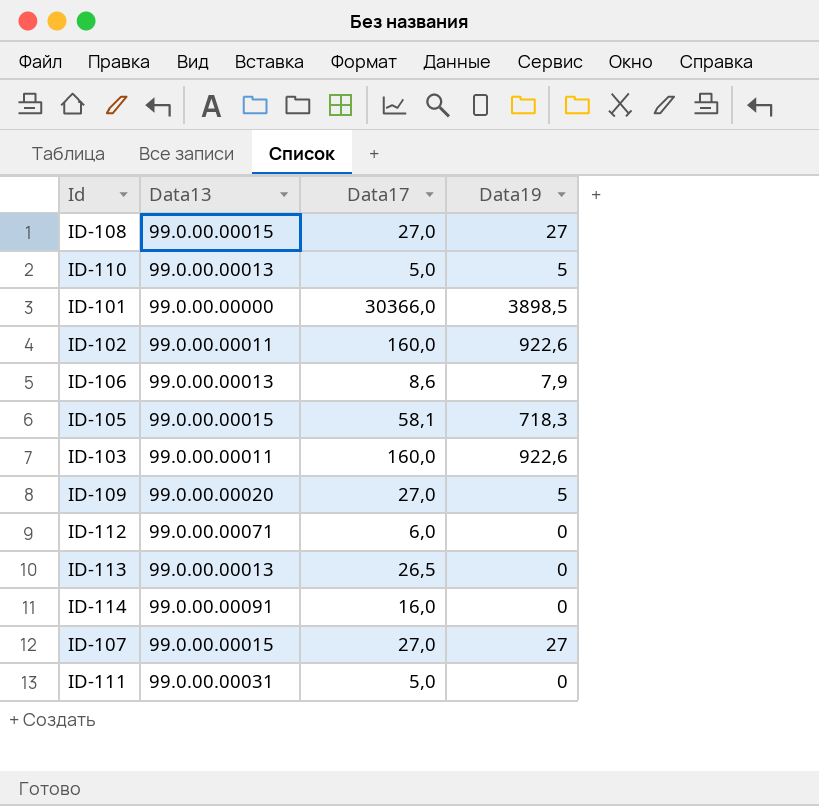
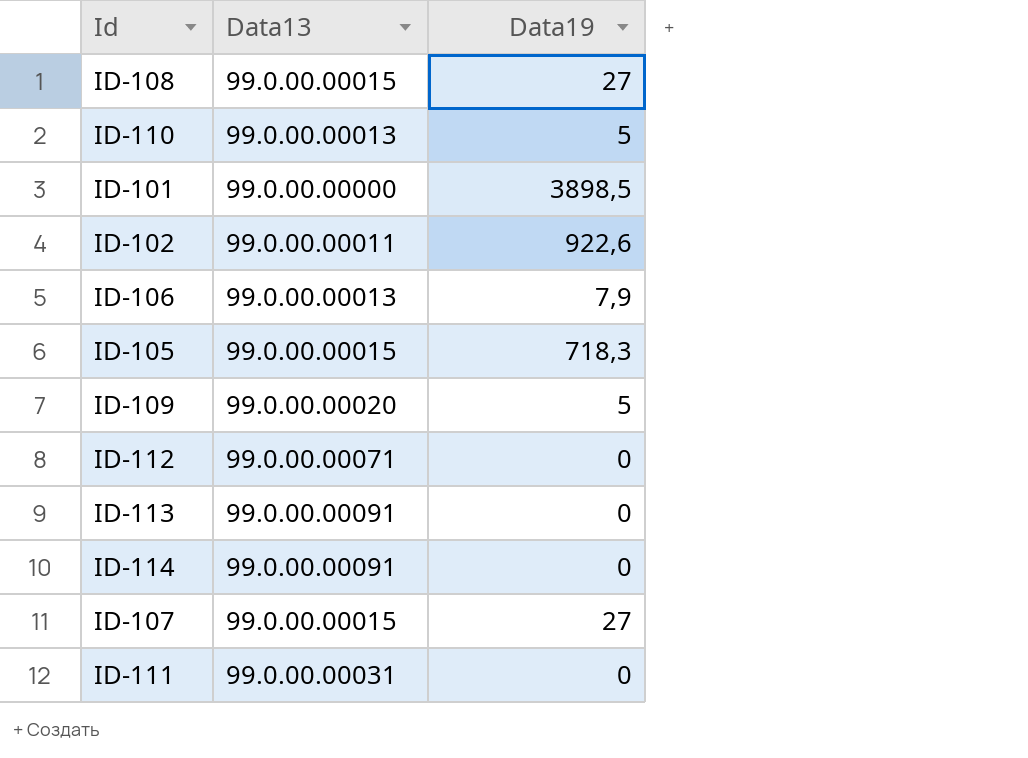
column Data17 | position: 3 -> none
row ID-103: 99.0.00.00011 | 160,0 | 922,6 -> none
ID-113 | Data13: 99.0.00.00013 -> 99.0.00.00091

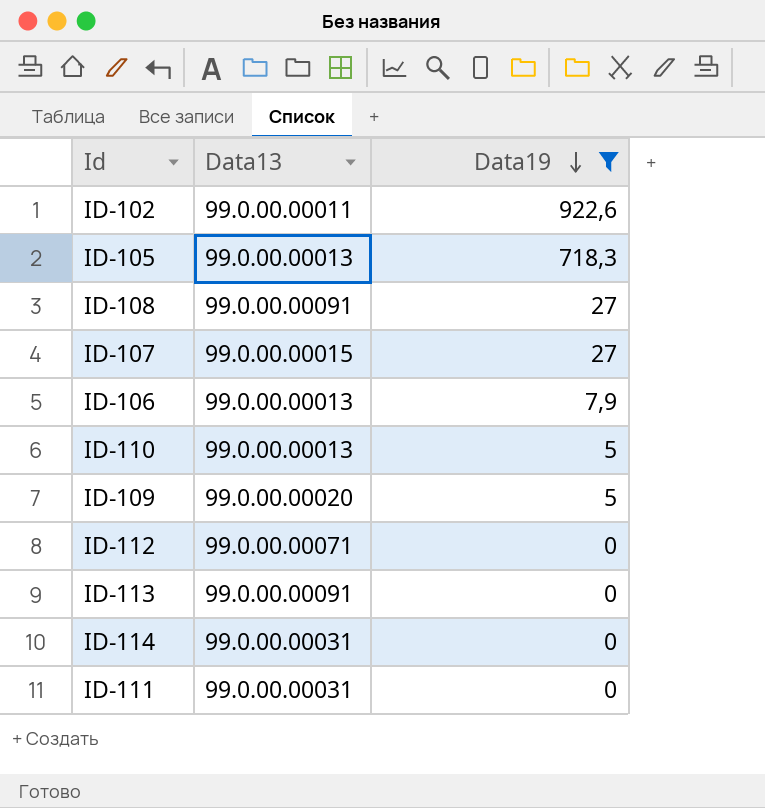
filter: none -> Data19 != 3898,5
row order: none -> Data19 descending
ID-105 | Data13: 99.0.00.00015 -> 99.0.00.00013
ID-108 | Data13: 99.0.00.00015 -> 99.0.00.00091
ID-114 | Data13: 99.0.00.00091 -> 99.0.00.00031

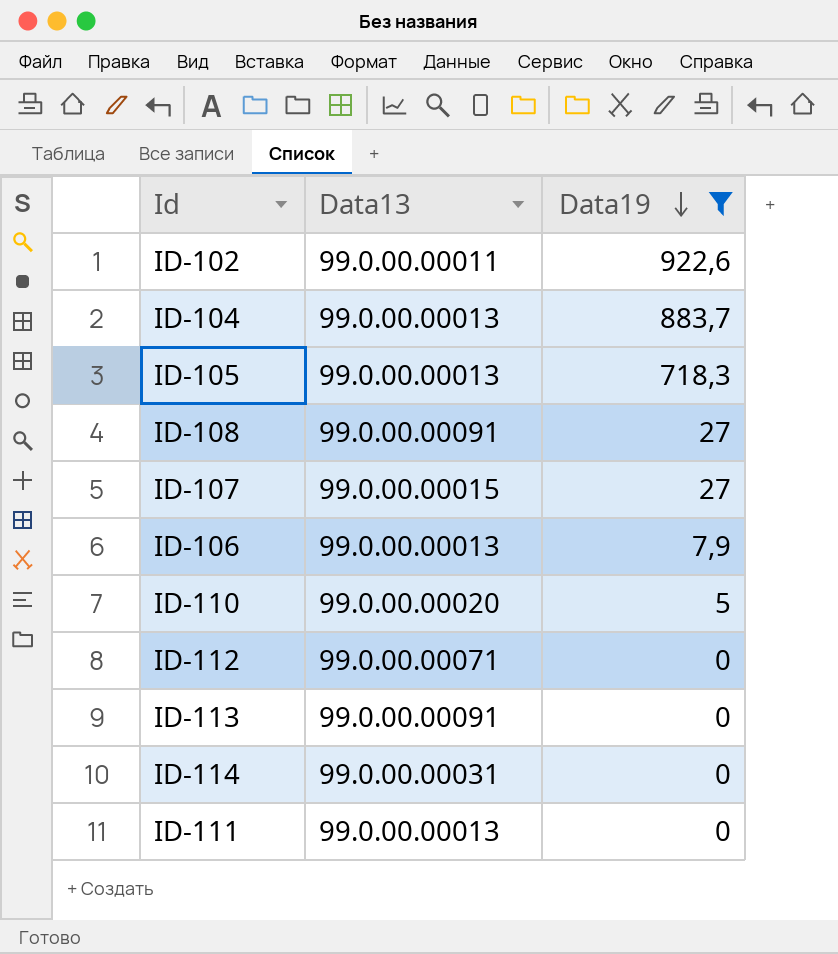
row ID-109: 99.0.00.00020 | 5 -> none
row ID-104: none -> 99.0.00.00013 | 883,7
ID-110 | Data13: 99.0.00.00013 -> 99.0.00.00020
ID-111 | Data13: 99.0.00.00031 -> 99.0.00.00013

